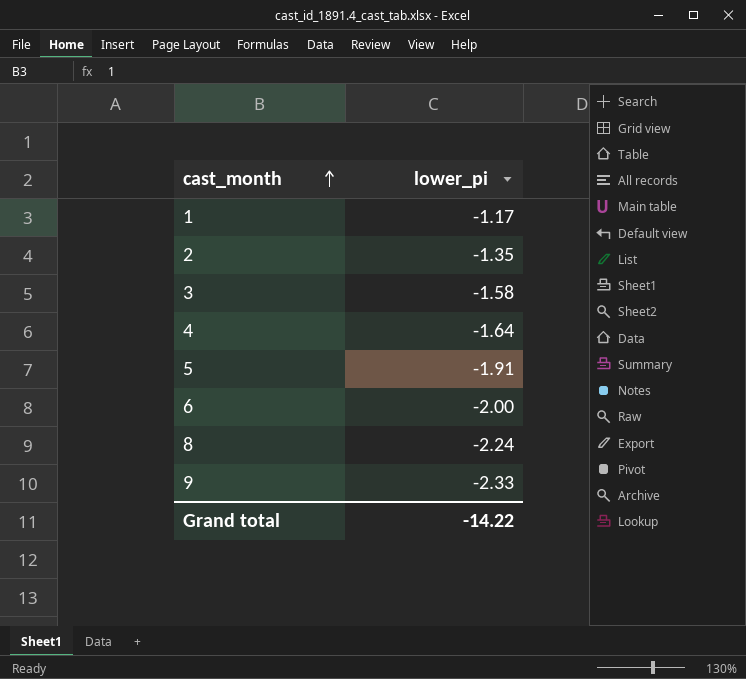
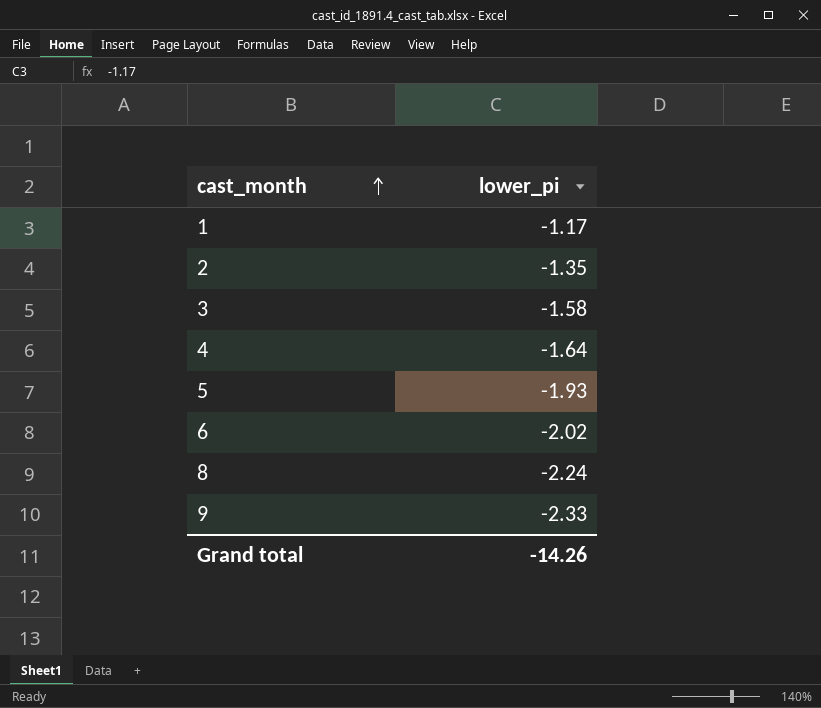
5 | lower_pi: -1.91 -> -1.93
6 | lower_pi: -2.00 -> -2.02
Grand total | lower_pi: -14.22 -> -14.26

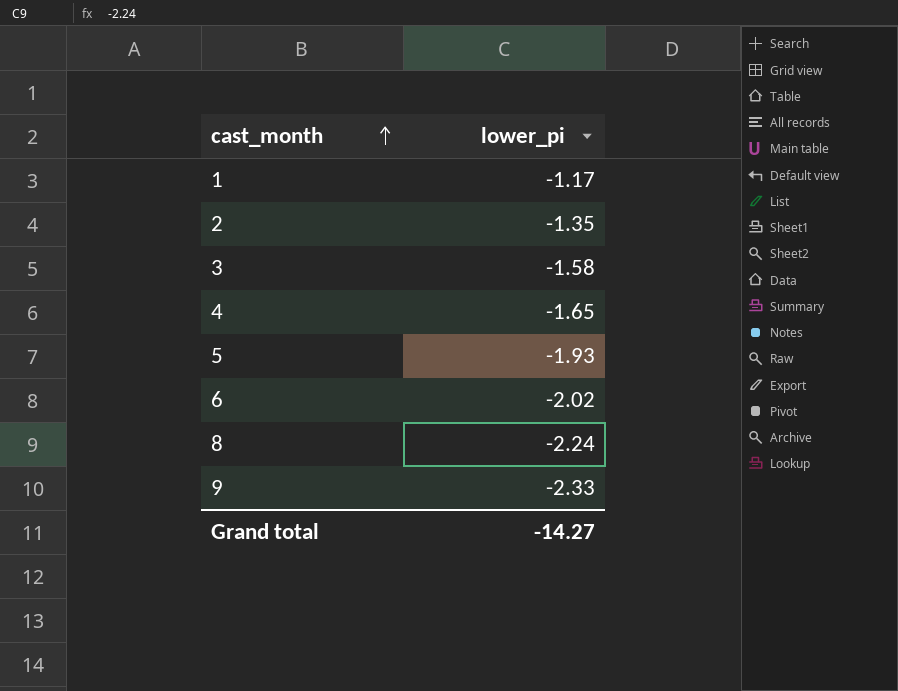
4 | lower_pi: -1.64 -> -1.65
Grand total | lower_pi: -14.26 -> -14.27

